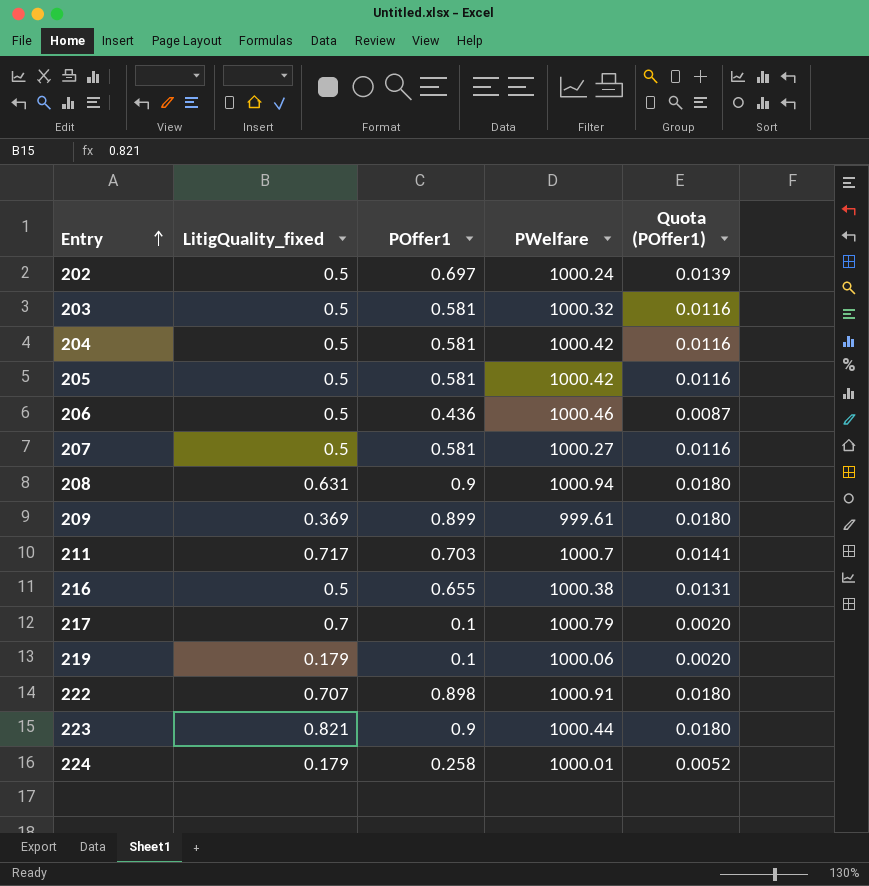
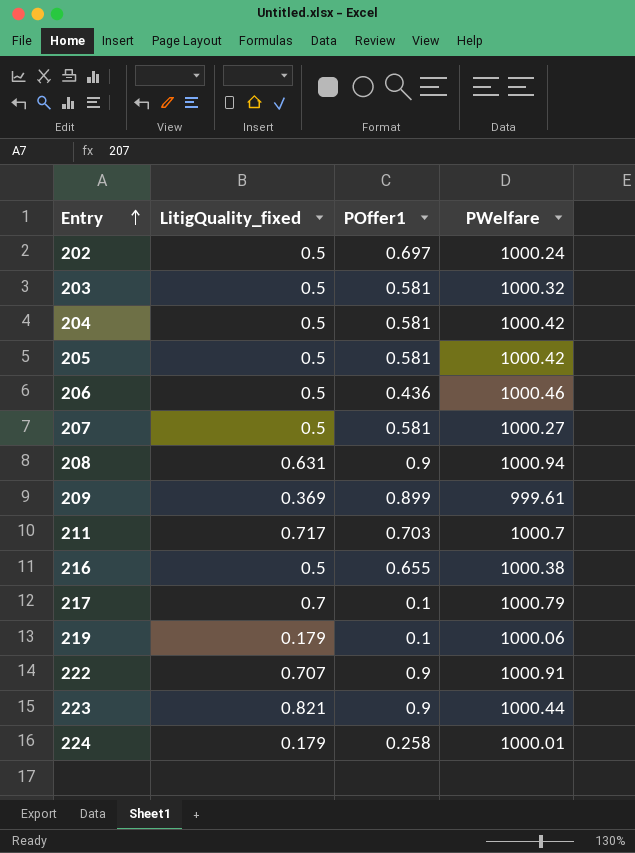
column Quota (POffer1) | formula: [POffer1] * 0.02 -> none
222 | POffer1: 0.898 -> 0.9

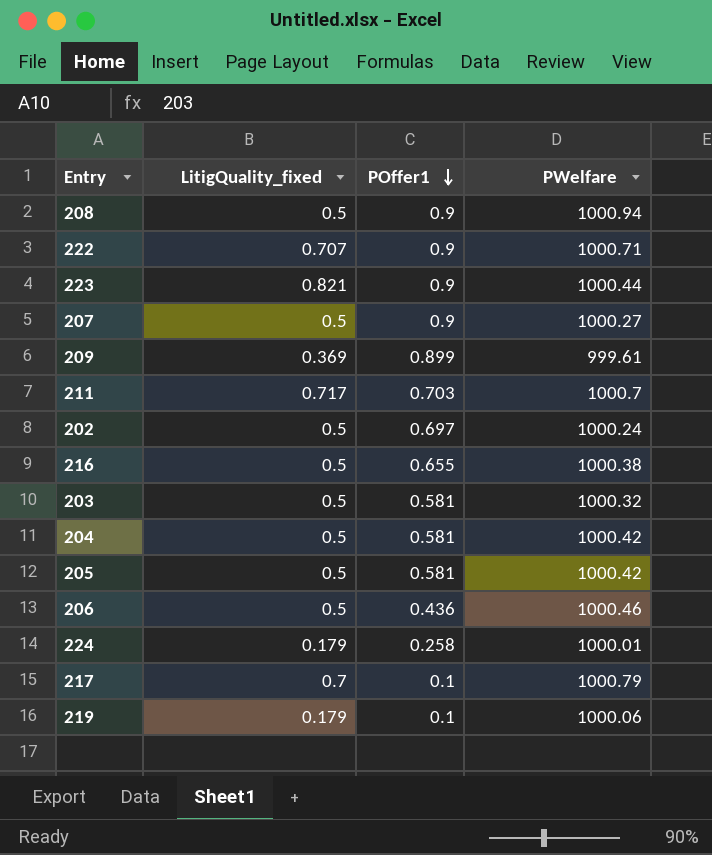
row order: Entry ascending -> POffer1 descending
208 | LitigQuality_fixed: 0.631 -> 0.5
222 | PWelfare: 1000.91 -> 1000.71
207 | POffer1: 0.581 -> 0.9

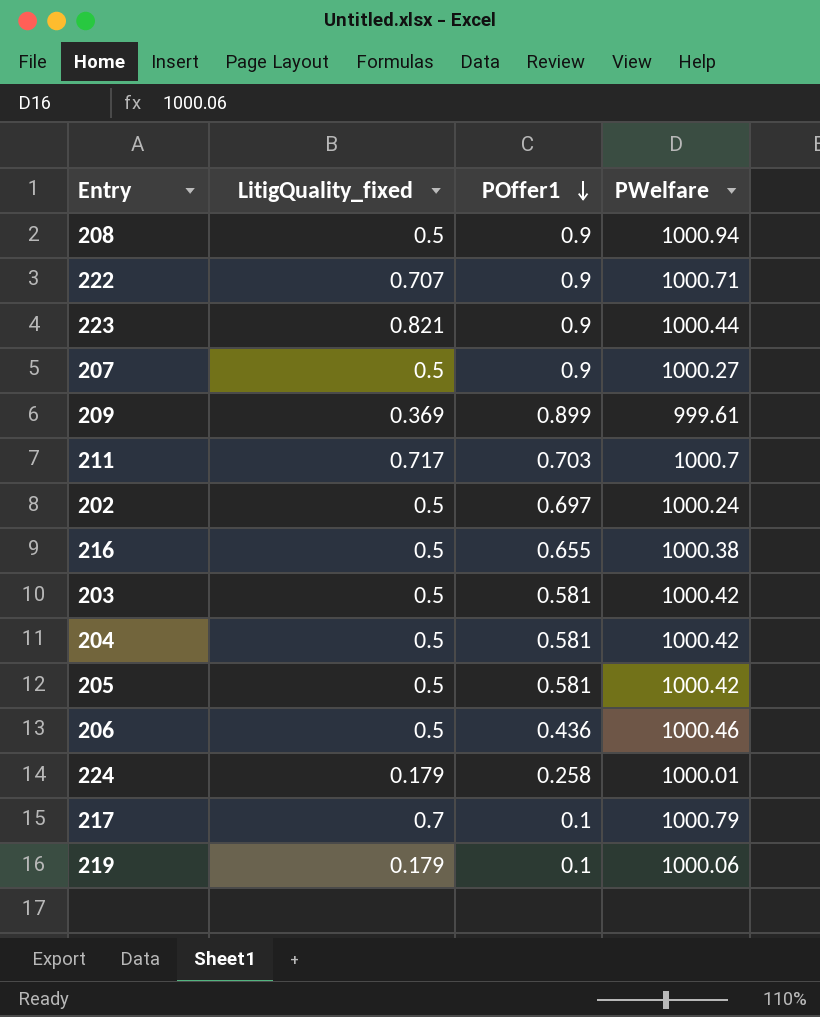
203 | PWelfare: 1000.32 -> 1000.42

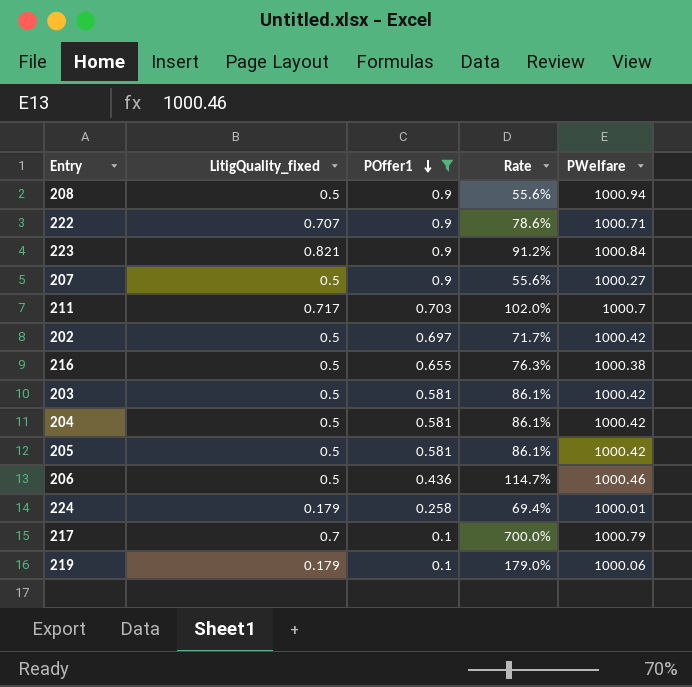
filter: none -> POffer1 != 0.899
column Rate | formula: none -> [LitigQuality_fixed] / [POffer1]
223 | PWelfare: 1000.44 -> 1000.84
202 | PWelfare: 1000.24 -> 1000.42

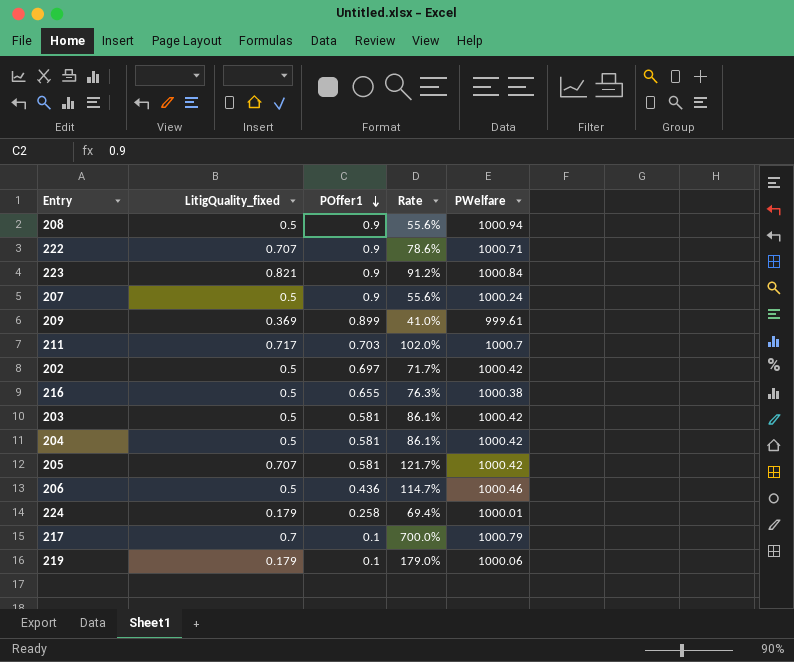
filter: POffer1 != 0.899 -> none
207 | PWelfare: 1000.27 -> 1000.24
205 | LitigQuality_fixed: 0.5 -> 0.707
205 | Rate: 86.1% -> 121.7%

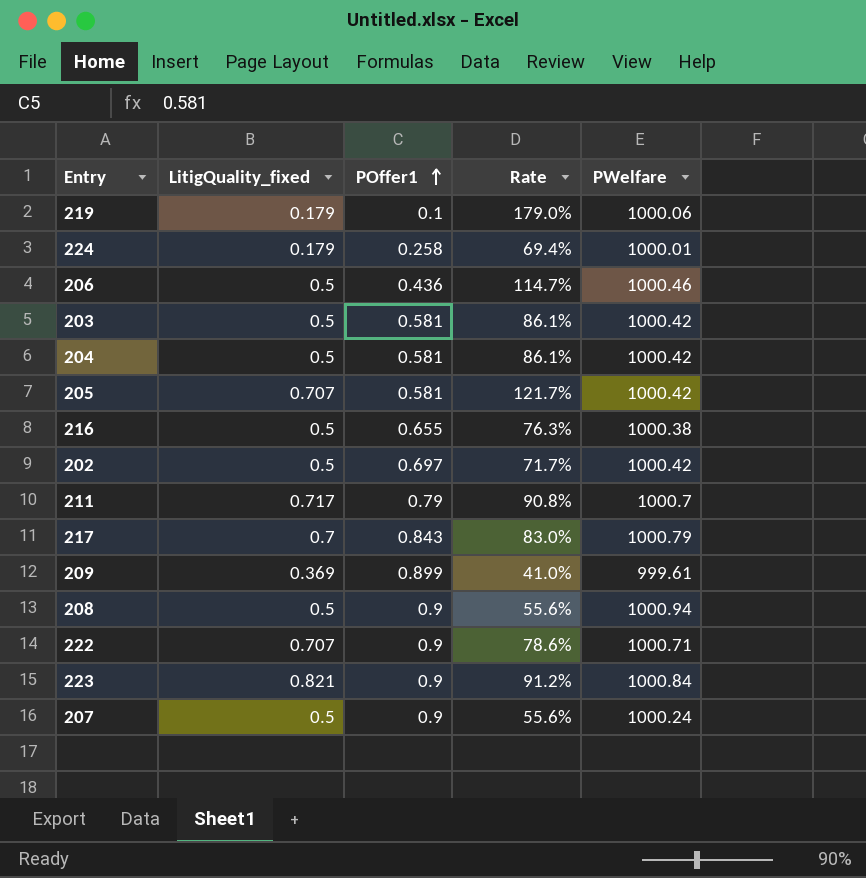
row order: POffer1 descending -> POffer1 ascending
211 | POffer1: 0.703 -> 0.79
211 | Rate: 102.0% -> 90.8%
217 | POffer1: 0.1 -> 0.843
217 | Rate: 700.0% -> 83.0%

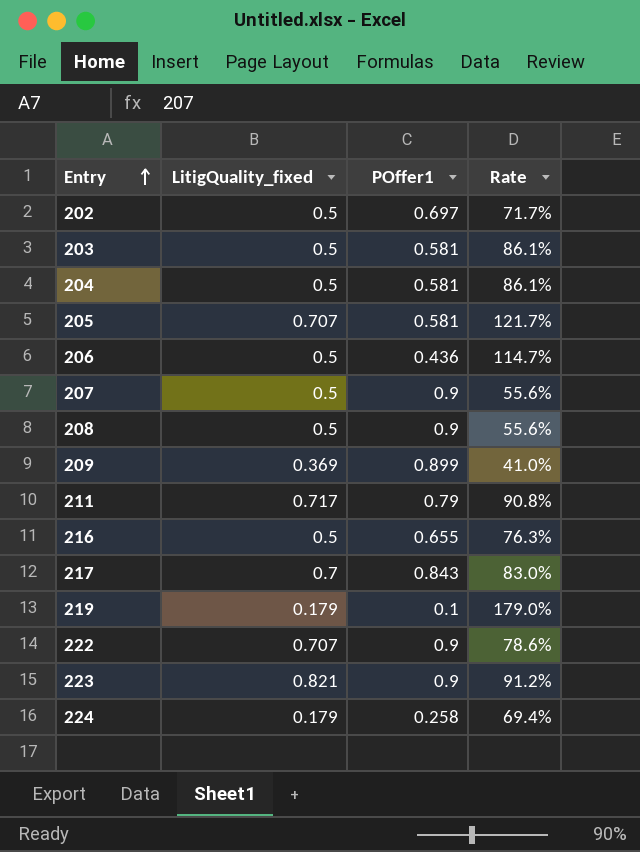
row order: POffer1 ascending -> Entry ascending
column PWelfare | position: 5 -> none

